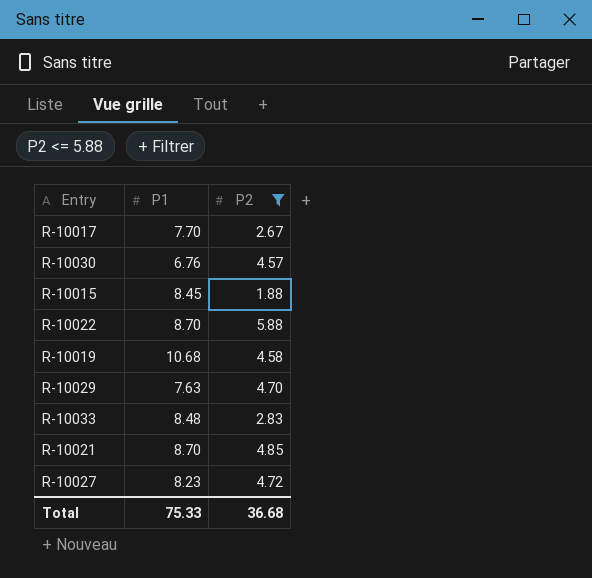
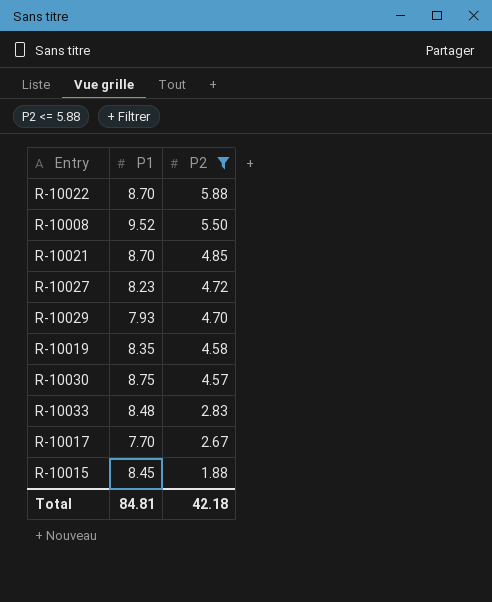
row order: none -> P2 descending
row R-10008: none -> 9.52 | 5.50
R-10029 | P1: 7.63 -> 7.93
R-10019 | P1: 10.68 -> 8.35
R-10030 | P1: 6.76 -> 8.75
Total | P1: 75.33 -> 84.81
Total | P2: 36.68 -> 42.18

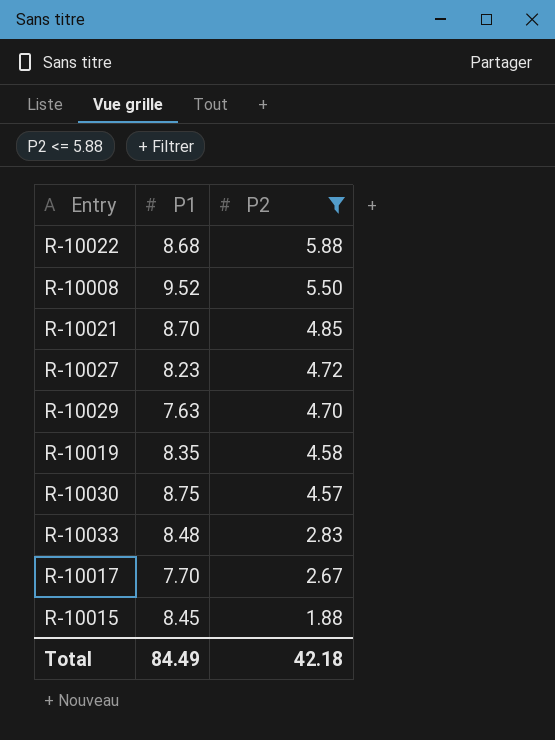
R-10022 | P1: 8.70 -> 8.68
R-10029 | P1: 7.93 -> 7.63
Total | P1: 84.81 -> 84.49

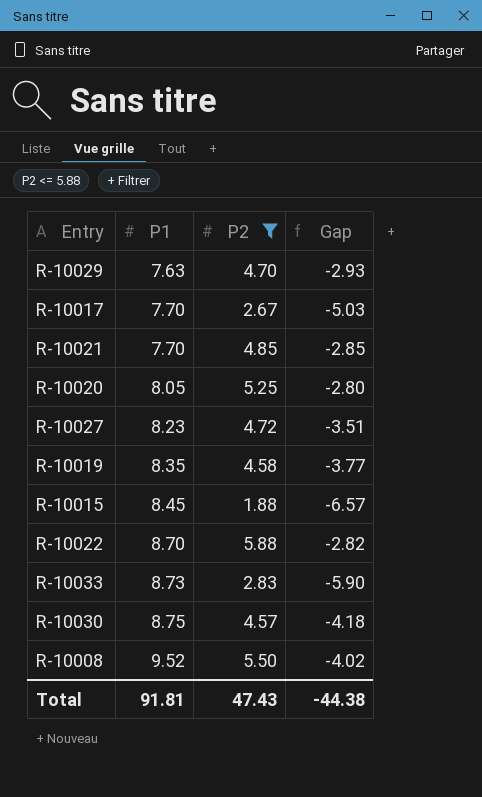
row order: P2 descending -> P1 ascending
column Gap | formula: none -> [P2] - [P1]
R-10021 | P1: 8.70 -> 7.70
row R-10020: none -> 8.05 | 5.25 | -2.80
R-10022 | P1: 8.68 -> 8.70
R-10033 | P1: 8.48 -> 8.73
Total | P1: 84.49 -> 91.81
Total | P2: 42.18 -> 47.43

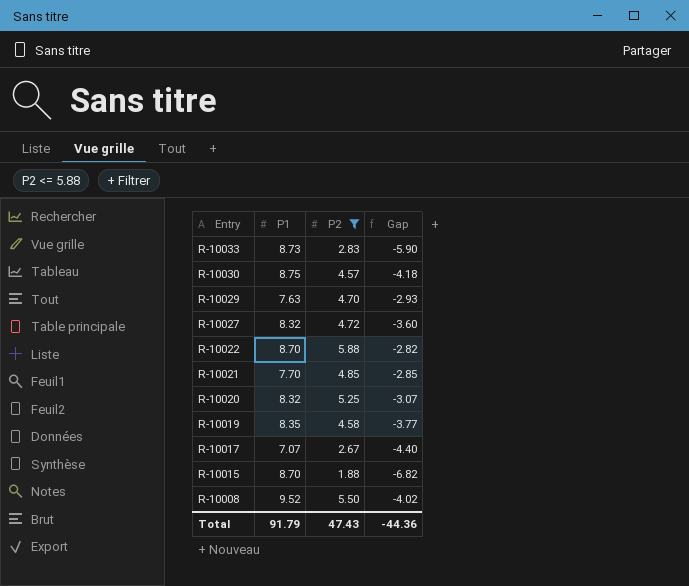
row order: P1 ascending -> Entry descending
R-10027 | P1: 8.23 -> 8.32
R-10027 | Gap: -3.51 -> -3.60
R-10020 | P1: 8.05 -> 8.32
R-10020 | Gap: -2.80 -> -3.07
R-10017 | P1: 7.70 -> 7.07
R-10017 | Gap: -5.03 -> -4.40
R-10015 | P1: 8.45 -> 8.70
R-10015 | Gap: -6.57 -> -6.82
Total | P1: 91.81 -> 91.79
Total | Gap: -44.38 -> -44.36

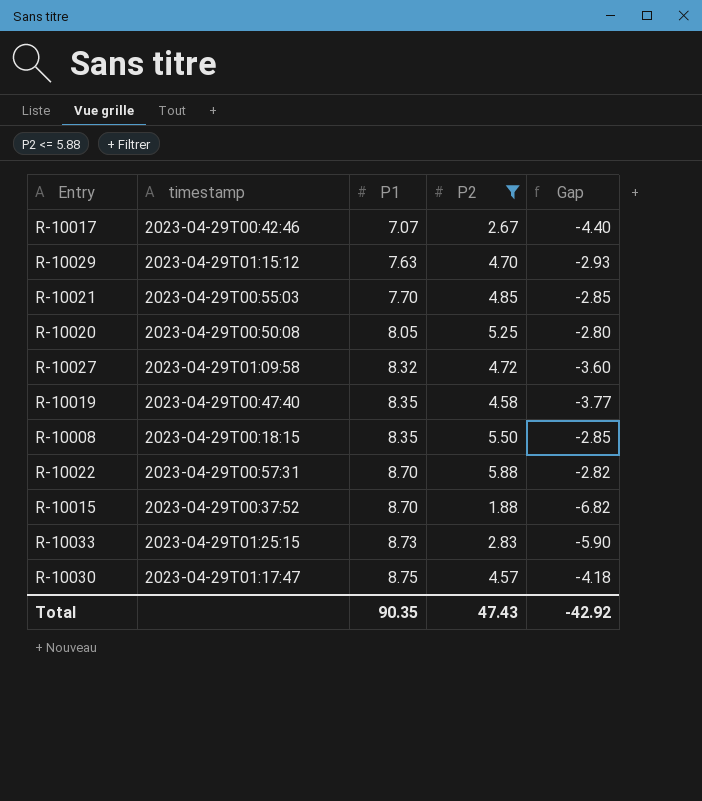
row order: Entry descending -> P1 ascending
column timestamp | position: none -> 2
R-10020 | P1: 8.32 -> 8.05
R-10020 | Gap: -3.07 -> -2.80
R-10008 | P1: 9.52 -> 8.35
R-10008 | Gap: -4.02 -> -2.85
Total | P1: 91.79 -> 90.35
Total | Gap: -44.36 -> -42.92

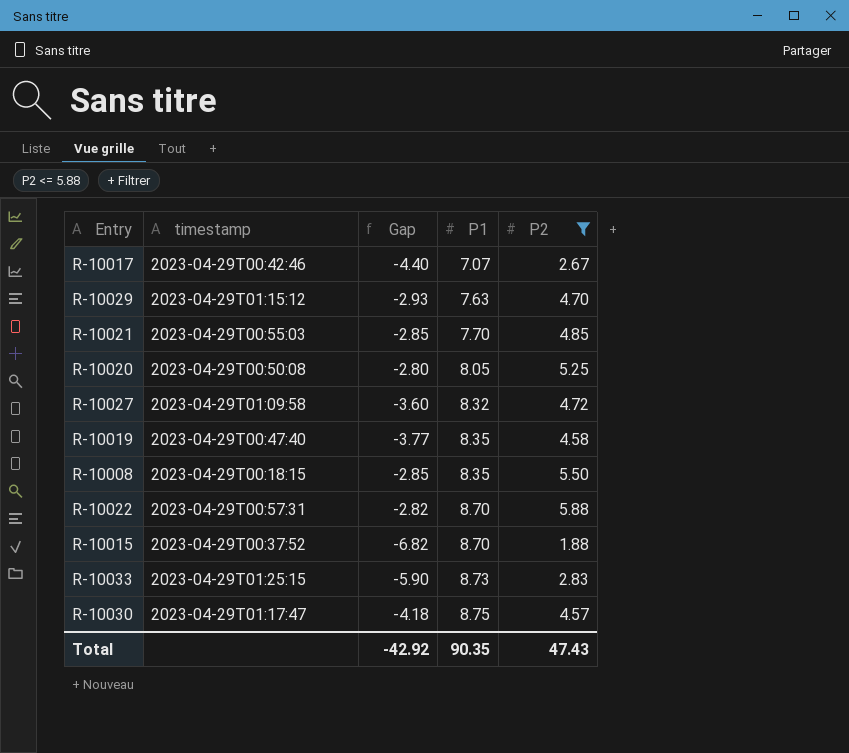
column Gap | position: 5 -> 3

